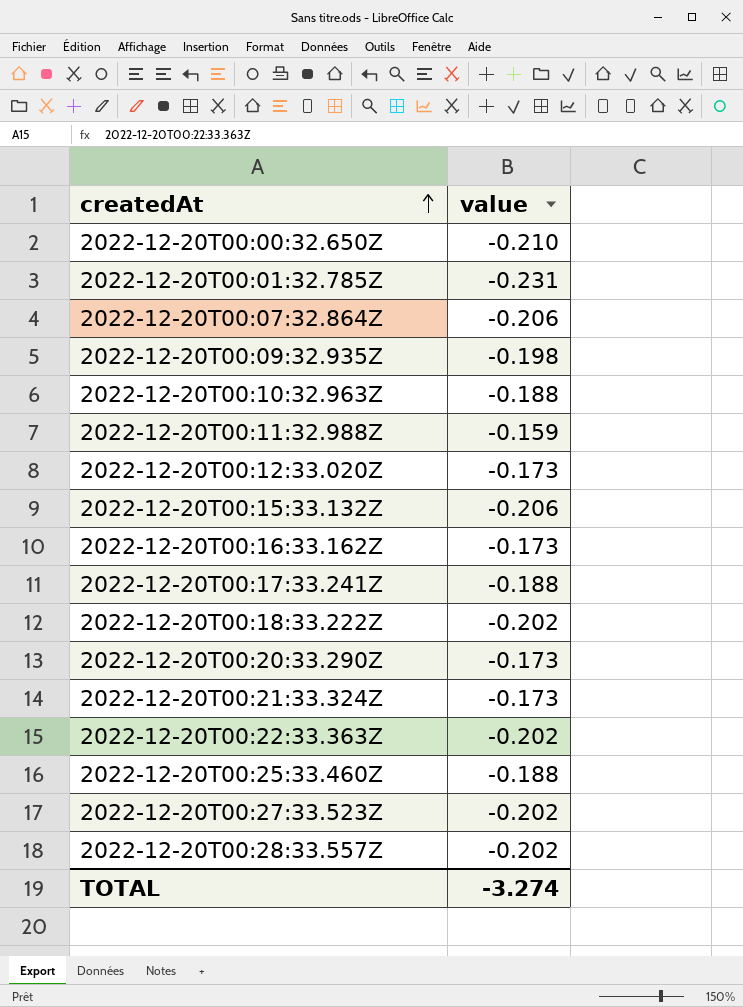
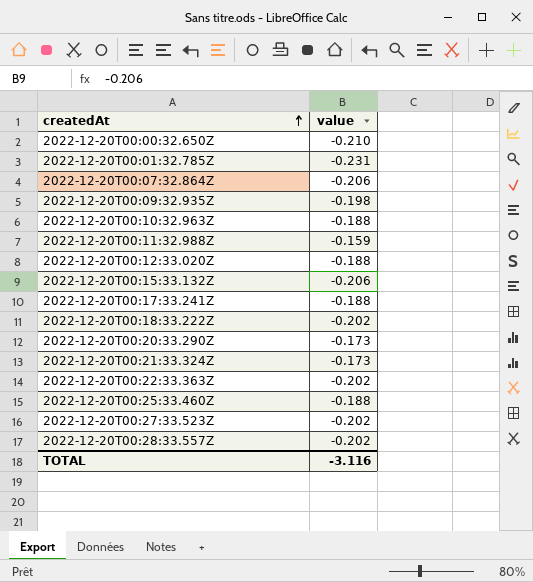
row 2022-12-20T00:16:33.162Z: -0.173 -> none
2022-12-20T00:12:33.020Z | value: -0.173 -> -0.188
TOTAL | value: -3.274 -> -3.116

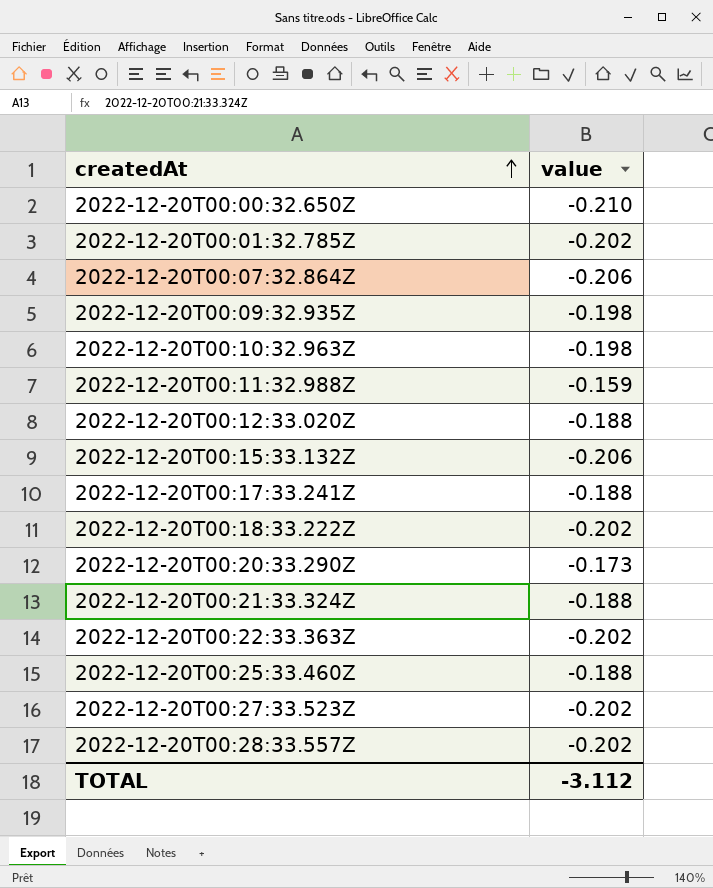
2022-12-20T00:01:32.785Z | value: -0.231 -> -0.202
2022-12-20T00:10:32.963Z | value: -0.188 -> -0.198
2022-12-20T00:21:33.324Z | value: -0.173 -> -0.188
TOTAL | value: -3.116 -> -3.112

